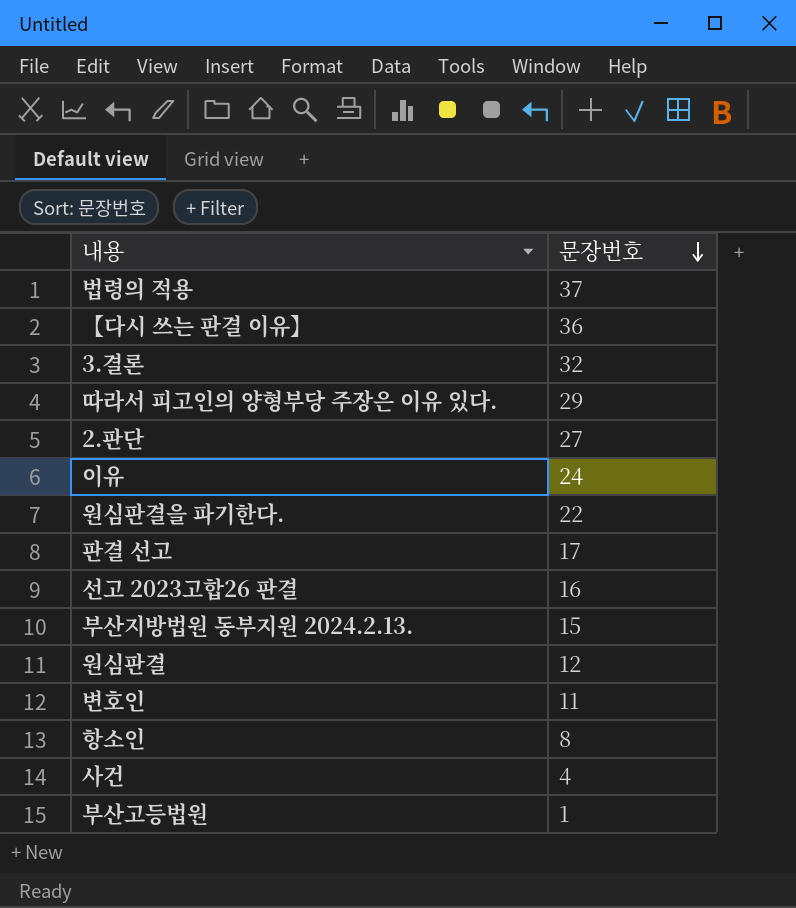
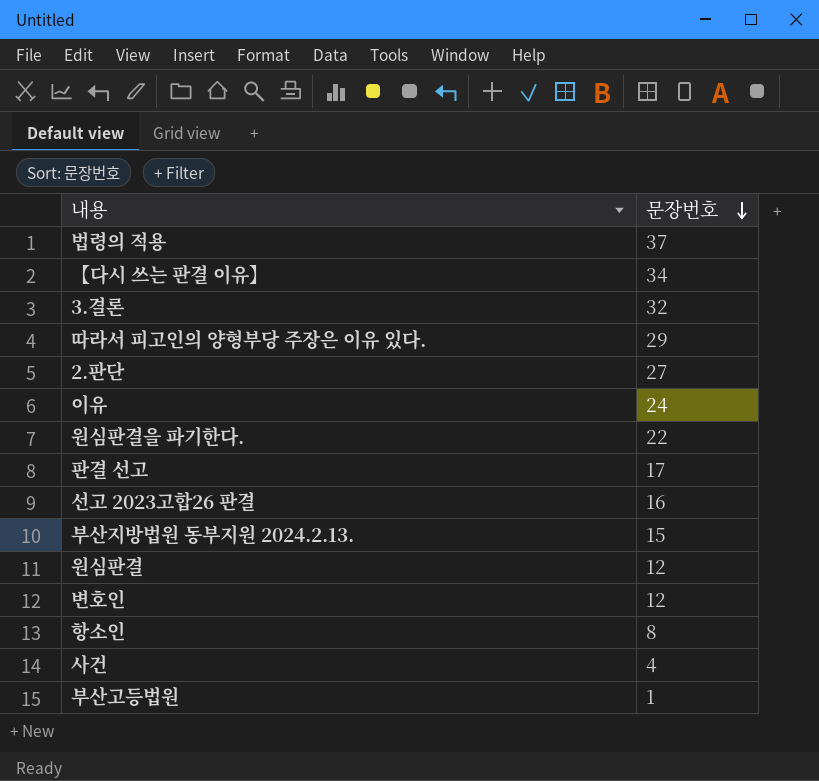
【다시 쓰는 판결 이유】 | 문장번호: 36 -> 34
변호인 | 문장번호: 11 -> 12

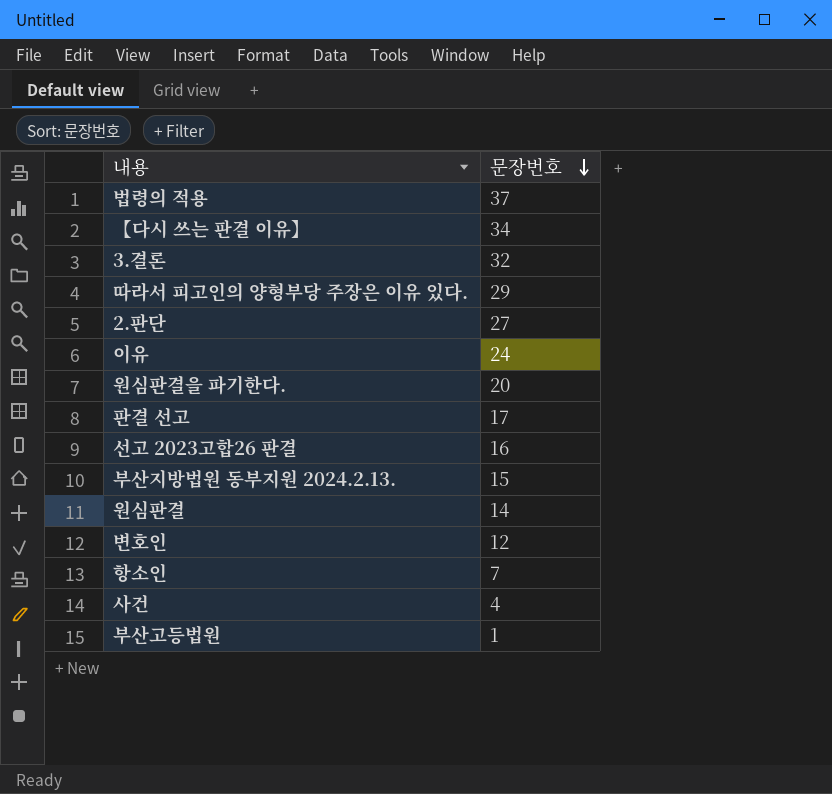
원심판결을 파기한다. | 문장번호: 22 -> 20
원심판결 | 문장번호: 12 -> 14
항소인 | 문장번호: 8 -> 7

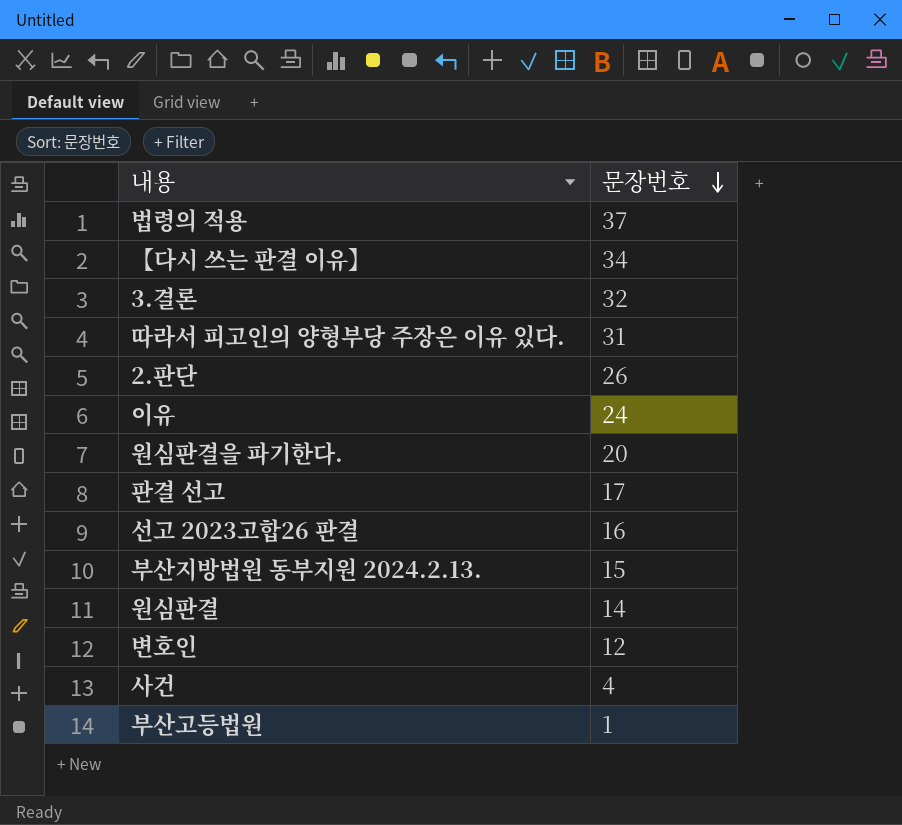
row 항소인: 7 -> none
따라서 피고인의 양형부당 주장은 이유 있다. | 문장번호: 29 -> 31
2.판단 | 문장번호: 27 -> 26

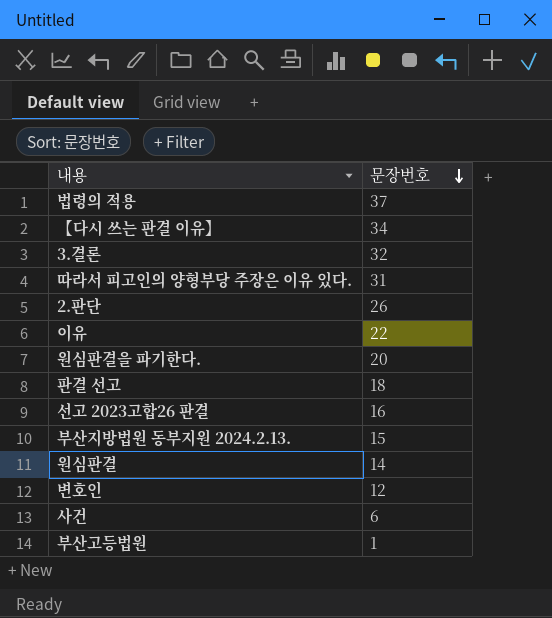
이유 | 문장번호: 24 -> 22
판결 선고 | 문장번호: 17 -> 18
사건 | 문장번호: 4 -> 6

